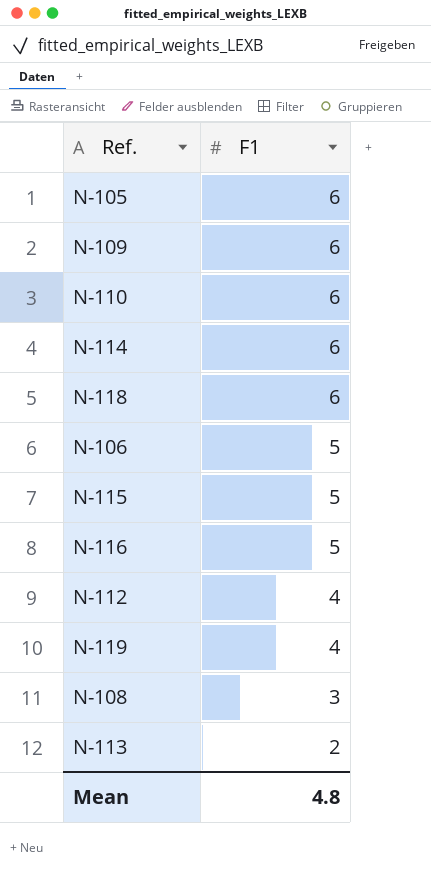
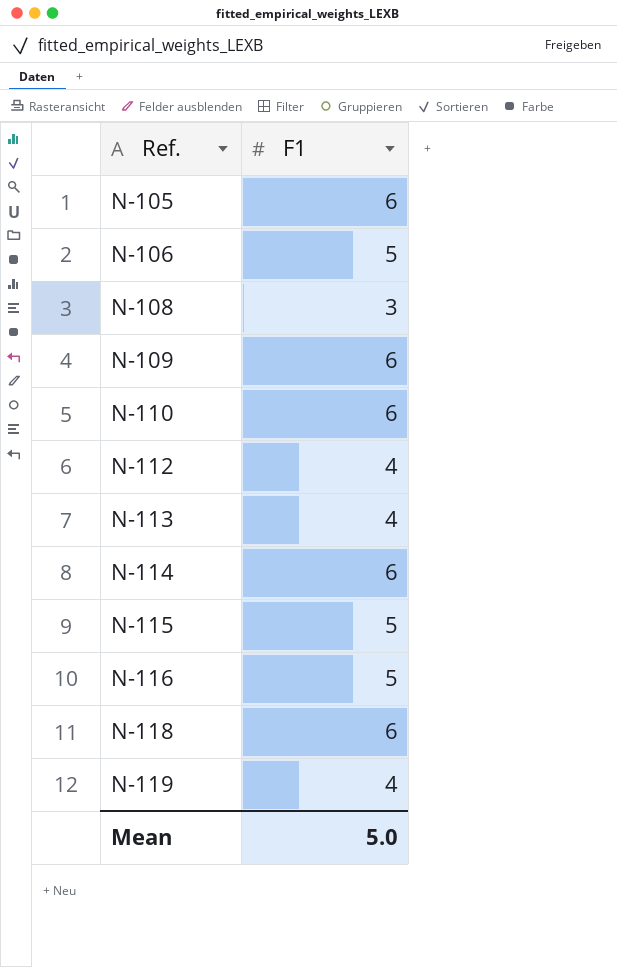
row order: F1 descending -> Ref. ascending
N-113 | F1: 2 -> 4
Mean | F1: 4.8 -> 5.0

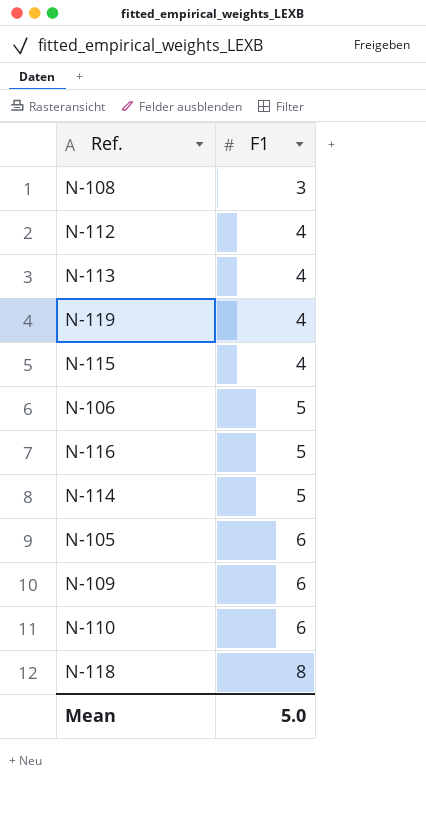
row order: Ref. ascending -> F1 ascending
N-115 | F1: 5 -> 4
N-114 | F1: 6 -> 5
N-118 | F1: 6 -> 8

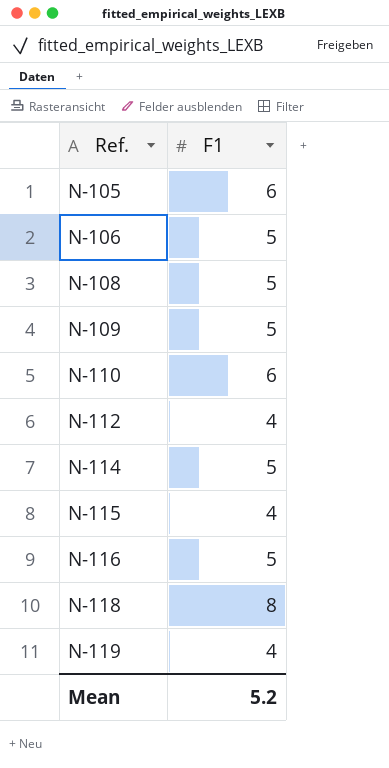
row order: F1 ascending -> Ref. ascending
row N-113: 4 -> none
N-108 | F1: 3 -> 5
N-109 | F1: 6 -> 5
Mean | F1: 5.0 -> 5.2

